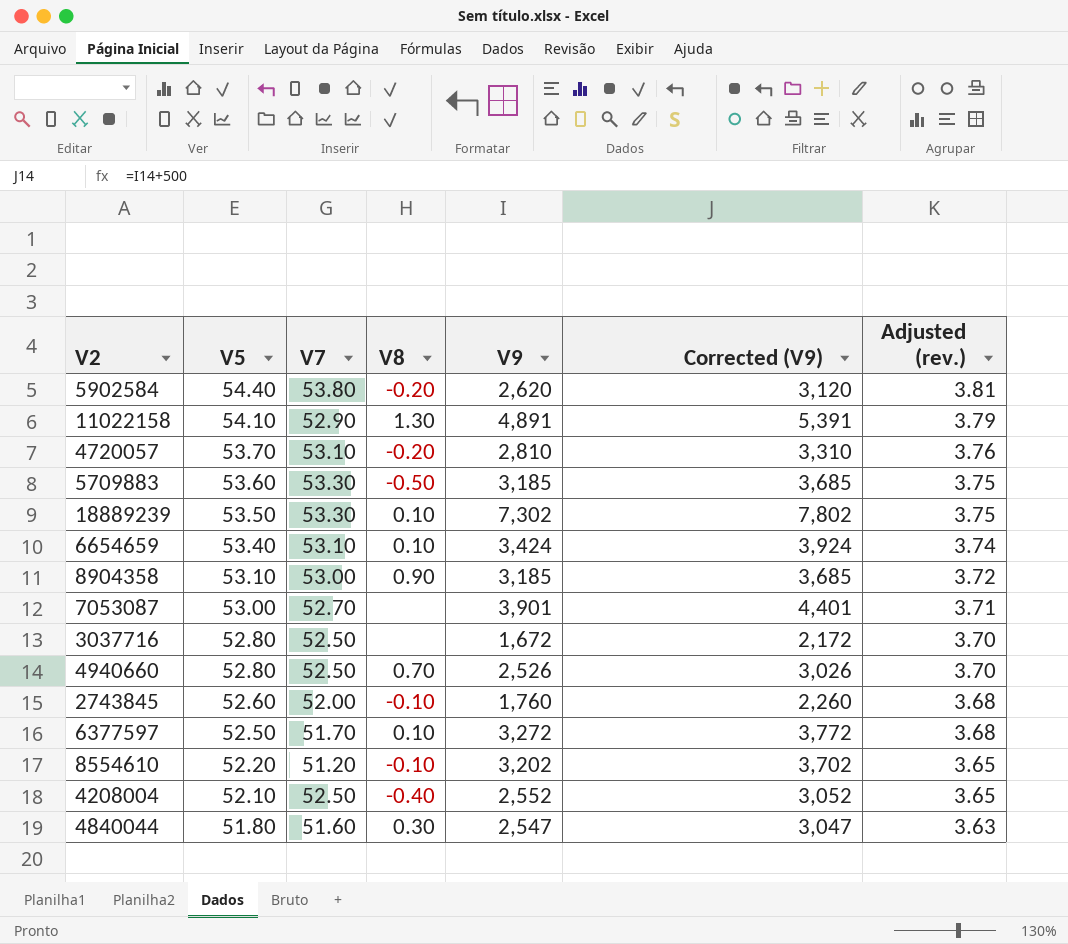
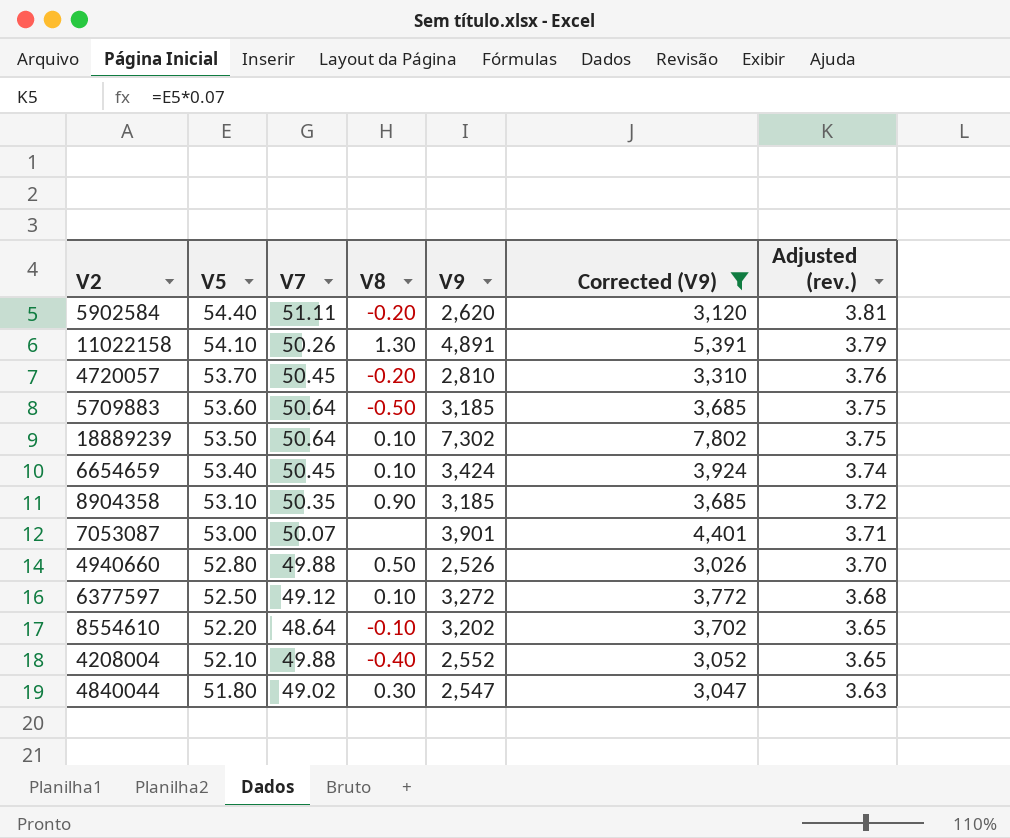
filter: none -> Corrected (V9) >= 3,026
5902584 | V7: 53.80 -> 51.11
11022158 | V7: 52.90 -> 50.26
4720057 | V7: 53.10 -> 50.45
5709883 | V7: 53.30 -> 50.64
18889239 | V7: 53.30 -> 50.64
6654659 | V7: 53.10 -> 50.45
8904358 | V7: 53.00 -> 50.35
7053087 | V7: 52.70 -> 50.07
4940660 | V7: 52.50 -> 49.88
4940660 | V8: 0.70 -> 0.50
6377597 | V7: 51.70 -> 49.12
8554610 | V7: 51.20 -> 48.64
4208004 | V7: 52.50 -> 49.88
4840044 | V7: 51.60 -> 49.02

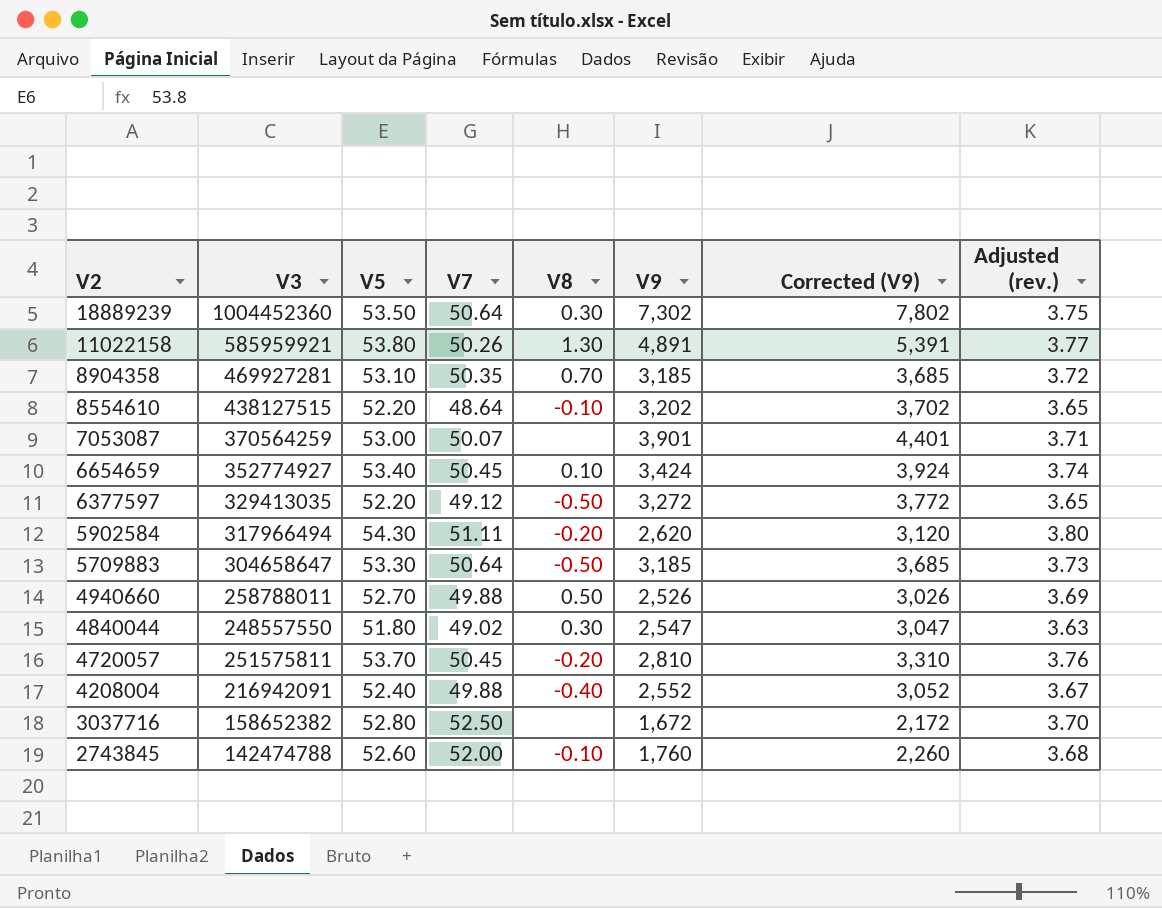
filter: Corrected (V9) >= 3,026 -> none
row order: V5 descending -> V2 descending
column V3 | position: none -> 2
18889239 | V8: 0.10 -> 0.30
11022158 | V5: 54.10 -> 53.80
11022158 | Adjusted (rev.): 3.79 -> 3.77
8904358 | V8: 0.90 -> 0.70
6377597 | V5: 52.50 -> 52.20
6377597 | V8: 0.10 -> -0.50
6377597 | Adjusted (rev.): 3.68 -> 3.65
5902584 | V5: 54.40 -> 54.30
5902584 | Adjusted (rev.): 3.81 -> 3.80
5709883 | V5: 53.60 -> 53.30
5709883 | Adjusted (rev.): 3.75 -> 3.73
4940660 | V5: 52.80 -> 52.70
4940660 | Adjusted (rev.): 3.70 -> 3.69
4208004 | V5: 52.10 -> 52.40
4208004 | Adjusted (rev.): 3.65 -> 3.67

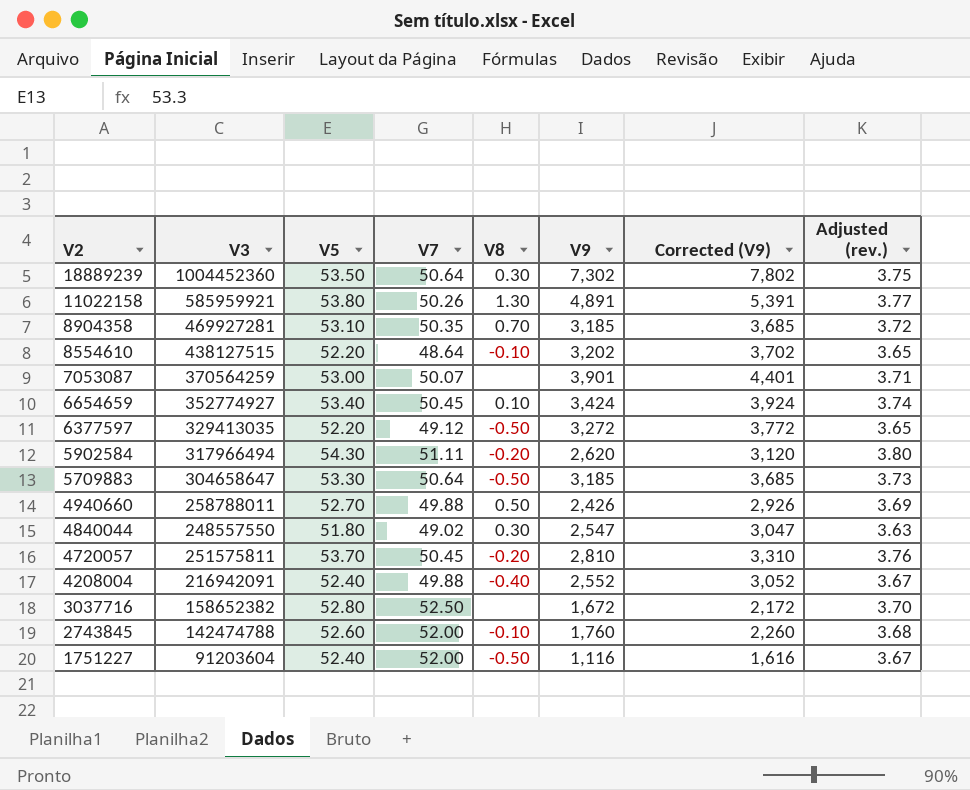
4940660 | V9: 2,526 -> 2,426
4940660 | Corrected (V9): 3,026 -> 2,926
row 1751227: none -> 91203604 | 52.40 | 52.00 | -0.50 | 1,116 | 1,616 | 3.67

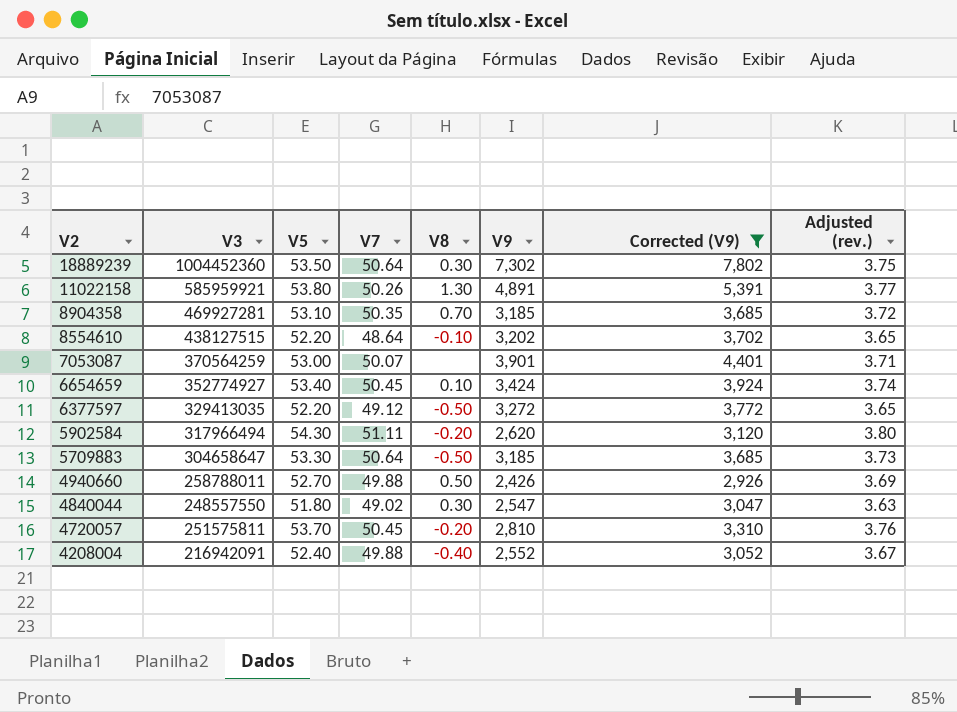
filter: none -> Corrected (V9) >= 2,926

